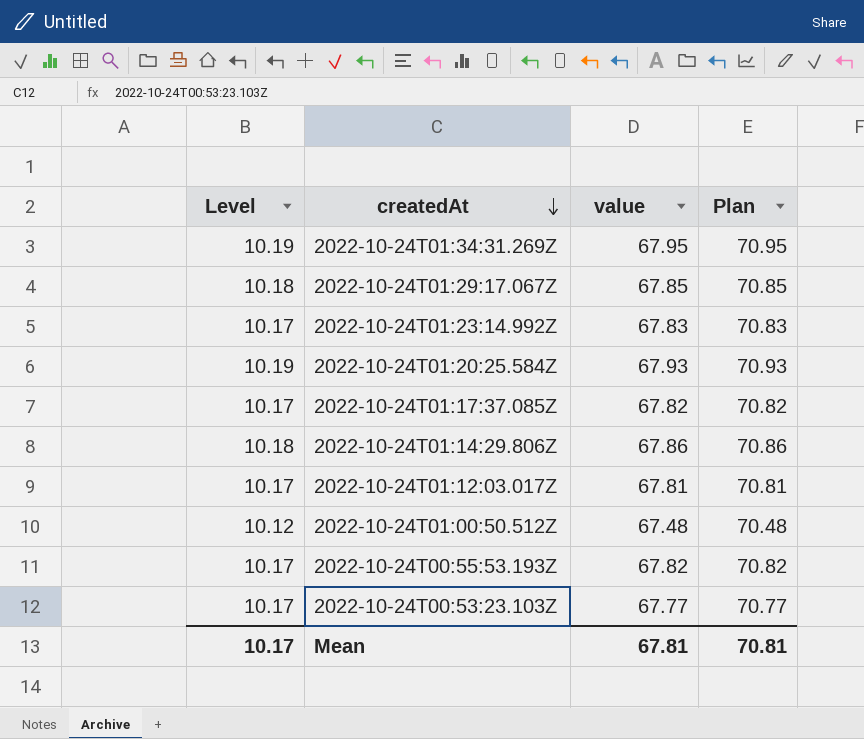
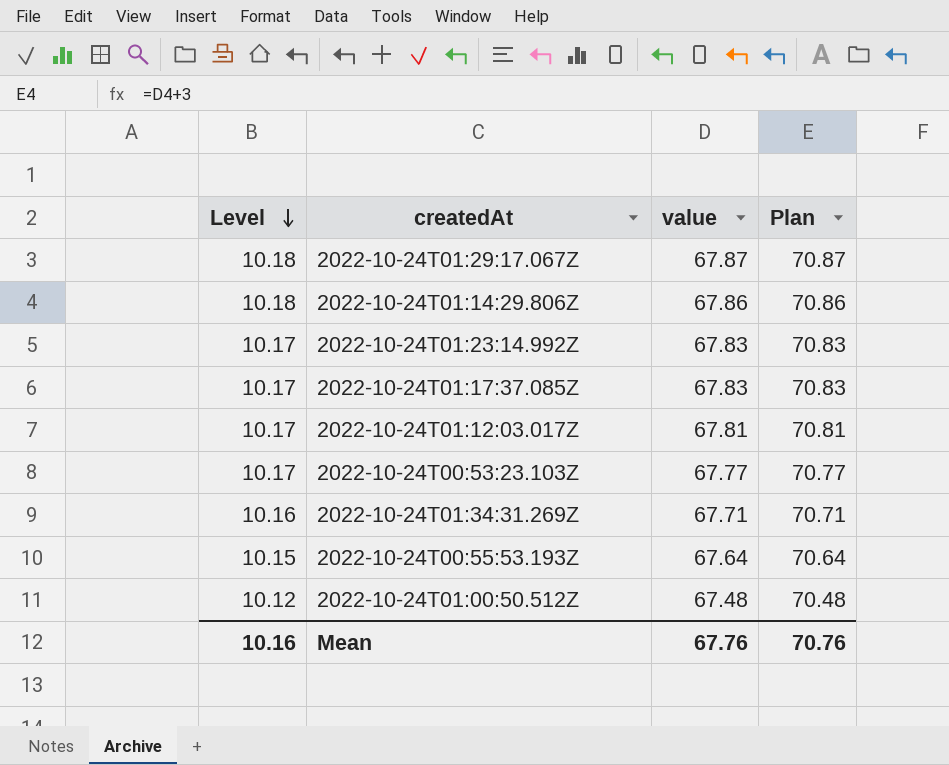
row order: createdAt descending -> Level descending
row 2022-10-24T01:20:25.584Z: 10.19 | 67.93 | 70.93 -> none
2022-10-24T01:29:17.067Z | value: 67.85 -> 67.87
2022-10-24T01:29:17.067Z | Plan: 70.85 -> 70.87
2022-10-24T01:17:37.085Z | value: 67.82 -> 67.83
2022-10-24T01:17:37.085Z | Plan: 70.82 -> 70.83
2022-10-24T01:34:31.269Z | Level: 10.19 -> 10.16
2022-10-24T01:34:31.269Z | value: 67.95 -> 67.71
2022-10-24T01:34:31.269Z | Plan: 70.95 -> 70.71
2022-10-24T00:55:53.193Z | Level: 10.17 -> 10.15
2022-10-24T00:55:53.193Z | value: 67.82 -> 67.64
2022-10-24T00:55:53.193Z | Plan: 70.82 -> 70.64
Mean | Level: 10.17 -> 10.16
Mean | value: 67.81 -> 67.76
Mean | Plan: 70.81 -> 70.76

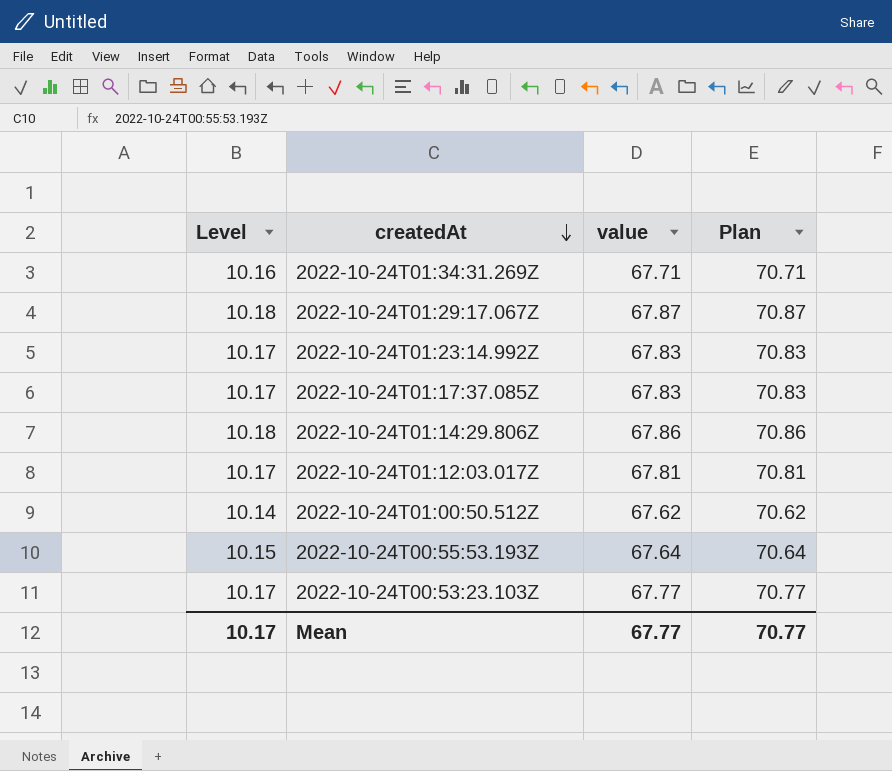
row order: Level descending -> createdAt descending
2022-10-24T01:00:50.512Z | Level: 10.12 -> 10.14
2022-10-24T01:00:50.512Z | value: 67.48 -> 67.62
2022-10-24T01:00:50.512Z | Plan: 70.48 -> 70.62
Mean | Level: 10.16 -> 10.17
Mean | value: 67.76 -> 67.77
Mean | Plan: 70.76 -> 70.77

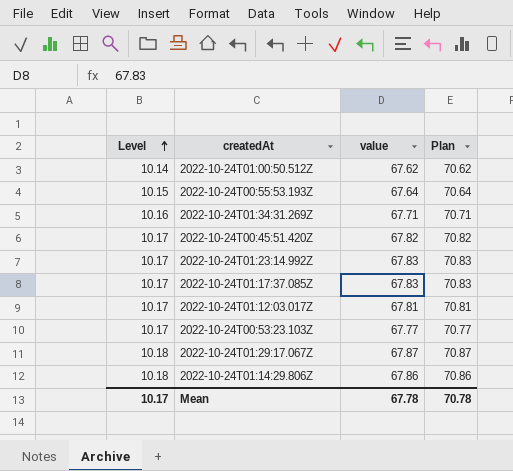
row order: createdAt descending -> Level ascending
row 2022-10-24T00:45:51.420Z: none -> 10.17 | 67.82 | 70.82
Mean | value: 67.77 -> 67.78
Mean | Plan: 70.77 -> 70.78

